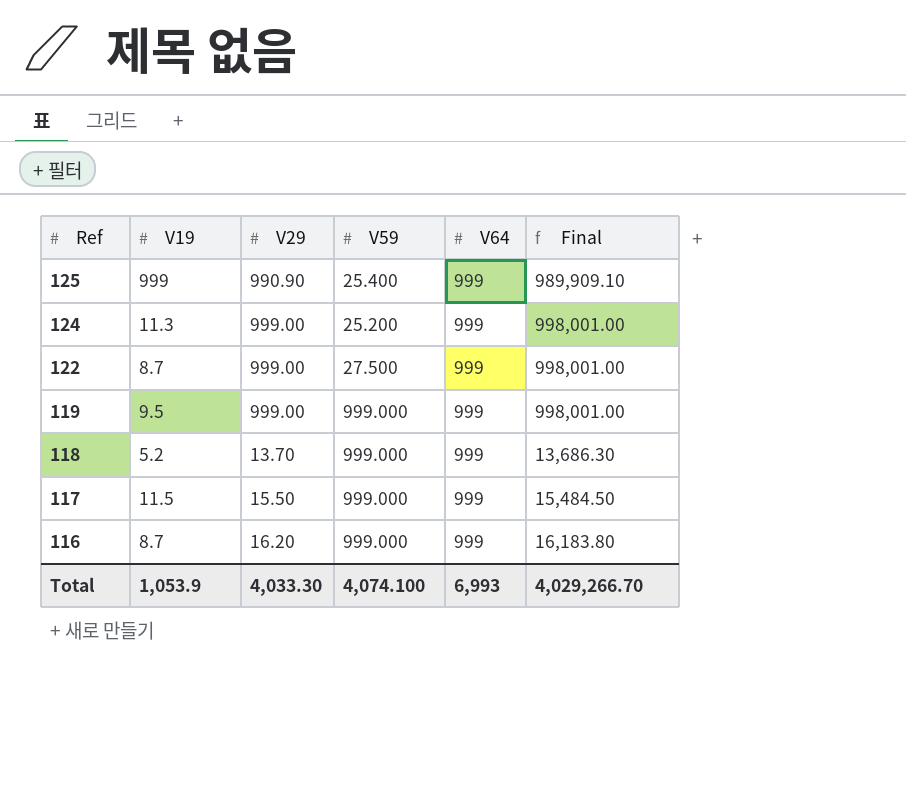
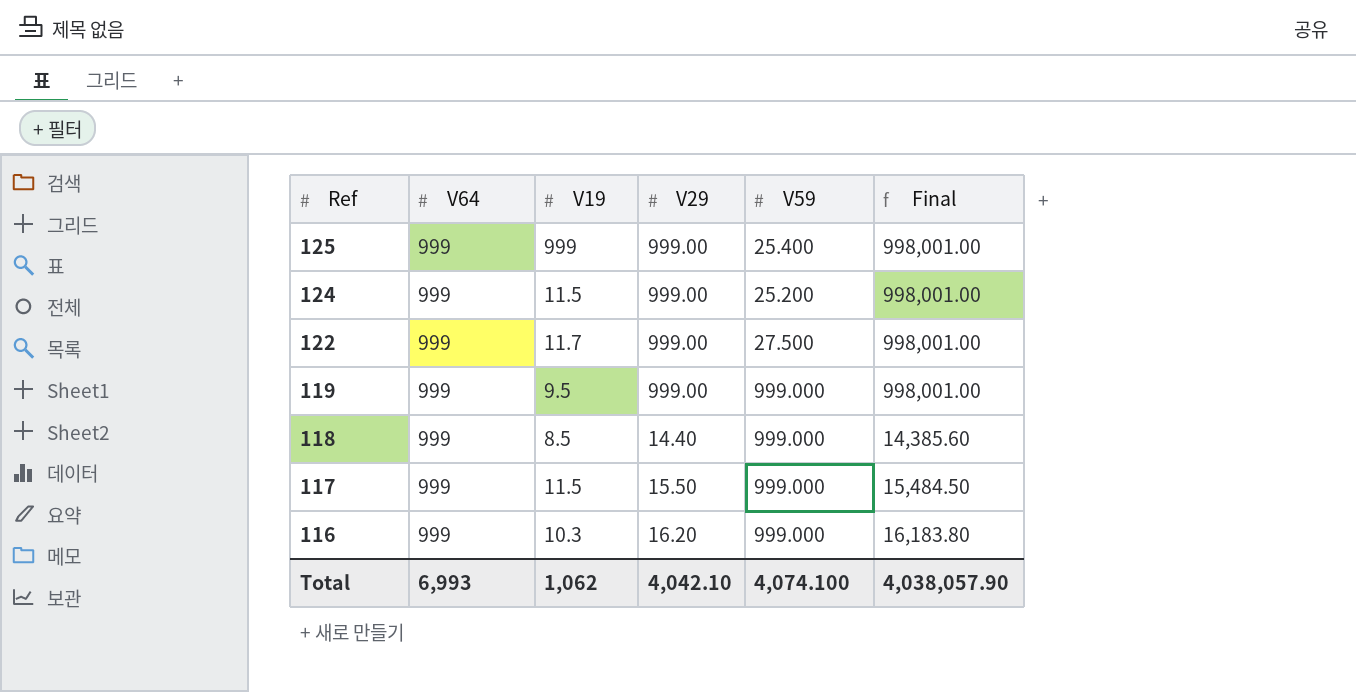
column V64 | position: 5 -> 2
125 | V29: 990.90 -> 999.00
125 | Final: 989,909.10 -> 998,001.00
124 | V19: 11.3 -> 11.5
122 | V19: 8.7 -> 11.7
118 | V19: 5.2 -> 8.5
118 | V29: 13.70 -> 14.40
118 | Final: 13,686.30 -> 14,385.60
116 | V19: 8.7 -> 10.3
Total | V19: 1,053.9 -> 1,062
Total | V29: 4,033.30 -> 4,042.10
Total | Final: 4,029,266.70 -> 4,038,057.90

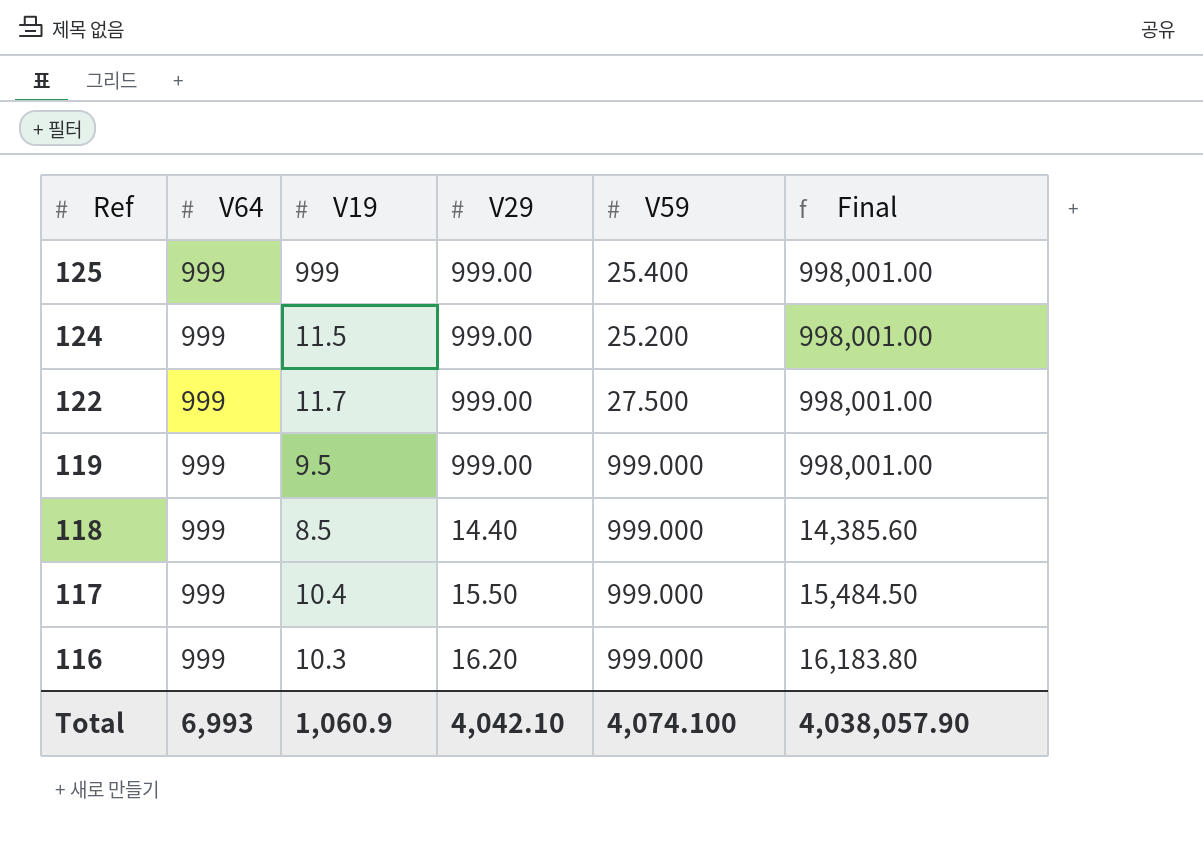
117 | V19: 11.5 -> 10.4
Total | V19: 1,062 -> 1,060.9

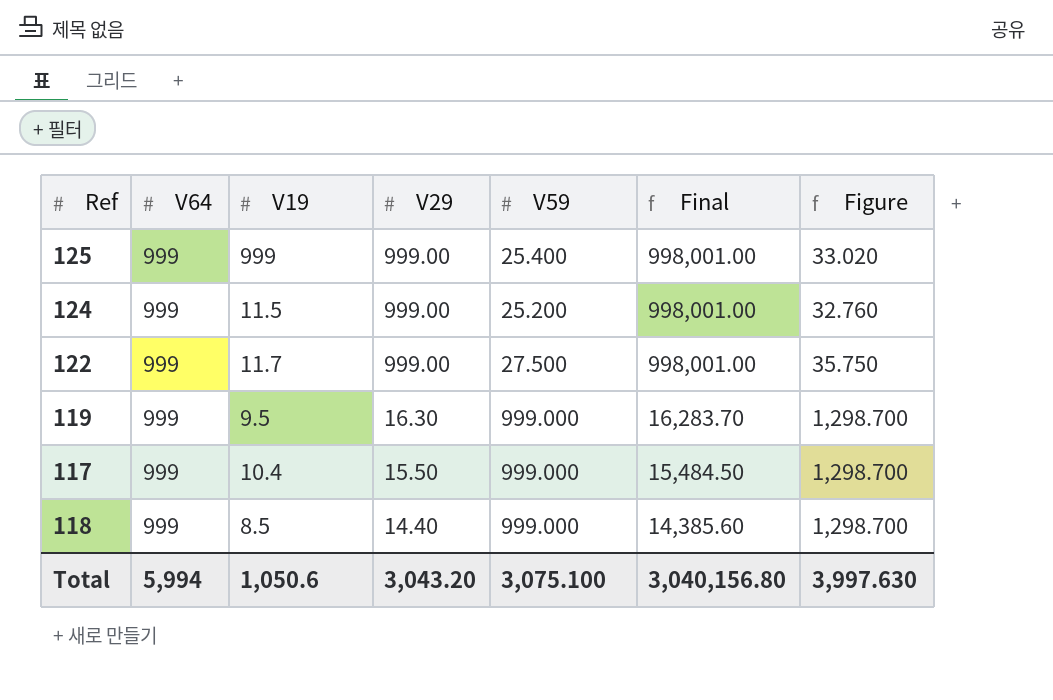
row order: Ref descending -> V29 descending
column Figure | formula: none -> [V59] * 1.3
row 116: 999 | 10.3 | 16.20 | 999.000 | 16,183.80 -> none
119 | V29: 999.00 -> 16.30
119 | Final: 998,001.00 -> 16,283.70
Total | V64: 6,993 -> 5,994
Total | V19: 1,060.9 -> 1,050.6
Total | V29: 4,042.10 -> 3,043.20
Total | V59: 4,074.100 -> 3,075.100
Total | Final: 4,038,057.90 -> 3,040,156.80

